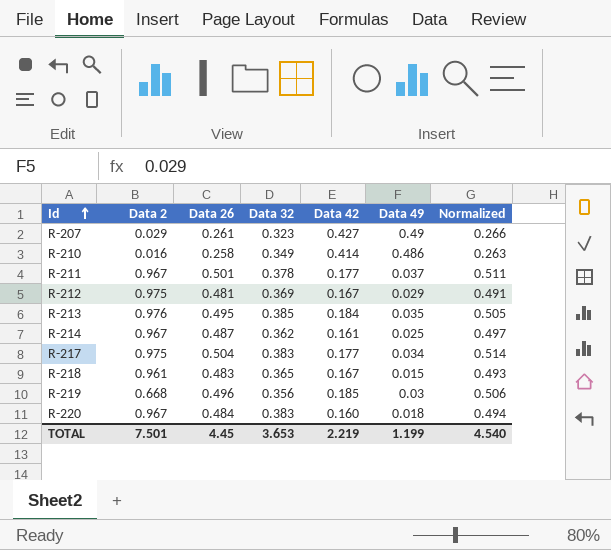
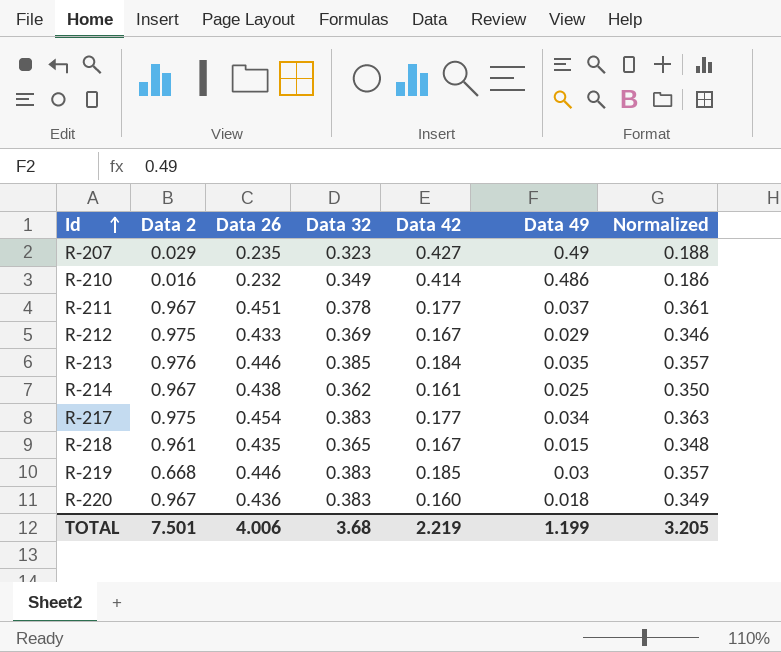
column Normalized | formula: [Data 26] * 1.02 -> [Data 26] * 0.8
R-207 | Data 26: 0.261 -> 0.235
R-210 | Data 26: 0.258 -> 0.232
R-211 | Data 26: 0.501 -> 0.451
R-212 | Data 26: 0.481 -> 0.433
R-213 | Data 26: 0.495 -> 0.446
R-214 | Data 26: 0.487 -> 0.438
R-217 | Data 26: 0.504 -> 0.454
R-218 | Data 26: 0.483 -> 0.435
R-219 | Data 26: 0.496 -> 0.446
R-219 | Data 32: 0.356 -> 0.383
R-220 | Data 26: 0.484 -> 0.436
TOTAL | Data 26: 4.45 -> 4.006
TOTAL | Data 32: 3.653 -> 3.68
TOTAL | Normalized: 4.540 -> 3.205

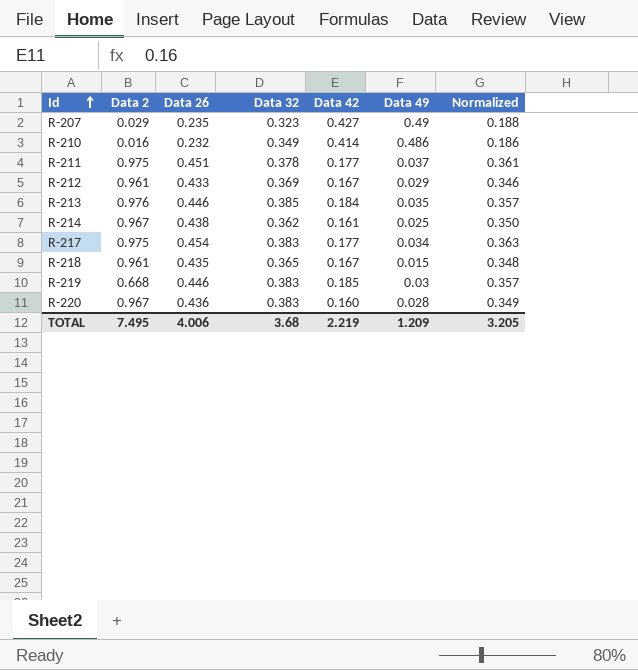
R-211 | Data 2: 0.967 -> 0.975
R-212 | Data 2: 0.975 -> 0.961
R-220 | Data 49: 0.018 -> 0.028
TOTAL | Data 2: 7.501 -> 7.495
TOTAL | Data 49: 1.199 -> 1.209

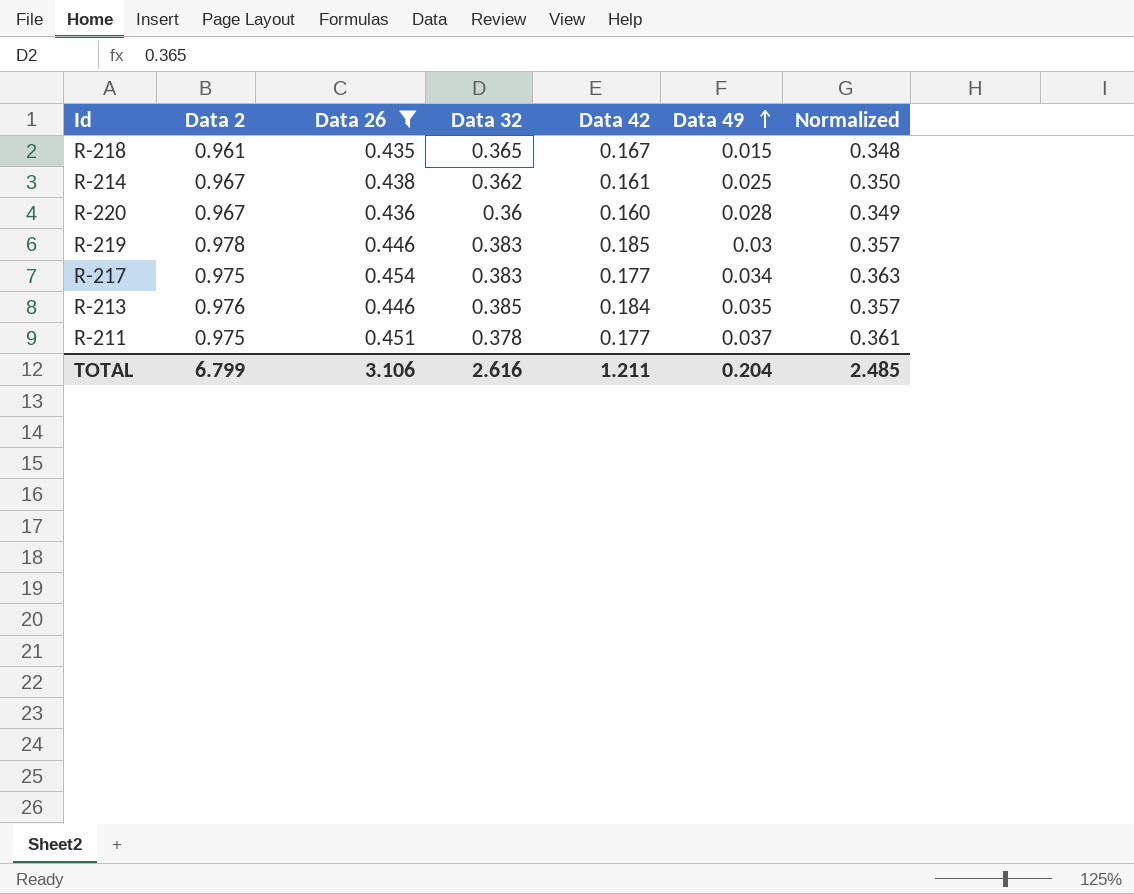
filter: none -> Data 26 >= 0.435
row order: Id ascending -> Data 49 ascending
R-220 | Data 32: 0.383 -> 0.36
R-219 | Data 2: 0.668 -> 0.978
TOTAL | Data 2: 7.495 -> 6.799
TOTAL | Data 26: 4.006 -> 3.106
TOTAL | Data 32: 3.68 -> 2.616
TOTAL | Data 42: 2.219 -> 1.211
TOTAL | Data 49: 1.209 -> 0.204
TOTAL | Normalized: 3.205 -> 2.485

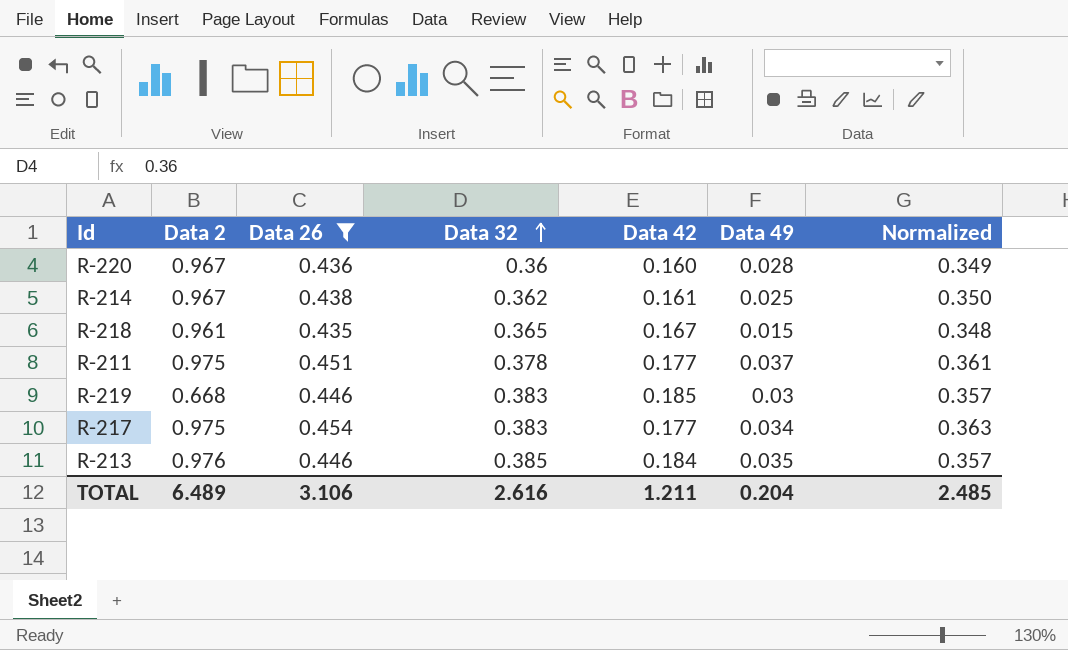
row order: Data 49 ascending -> Data 32 ascending
R-219 | Data 2: 0.978 -> 0.668
TOTAL | Data 2: 6.799 -> 6.489

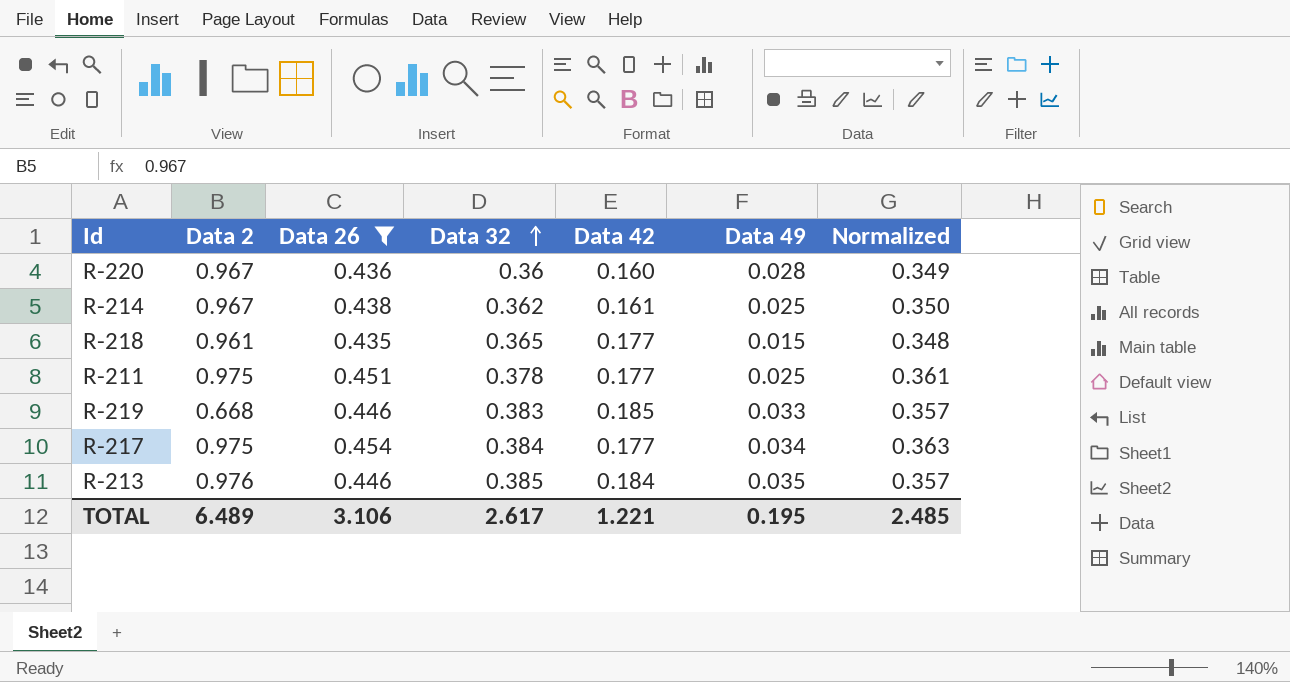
R-218 | Data 42: 0.167 -> 0.177
R-211 | Data 49: 0.037 -> 0.025
R-219 | Data 49: 0.03 -> 0.033
R-217 | Data 32: 0.383 -> 0.384
TOTAL | Data 32: 2.616 -> 2.617
TOTAL | Data 42: 1.211 -> 1.221
TOTAL | Data 49: 0.204 -> 0.195

